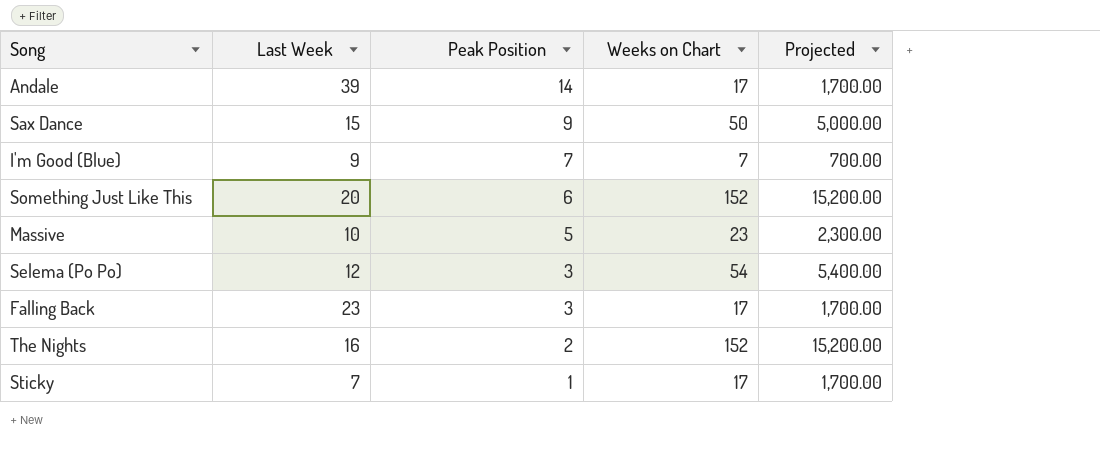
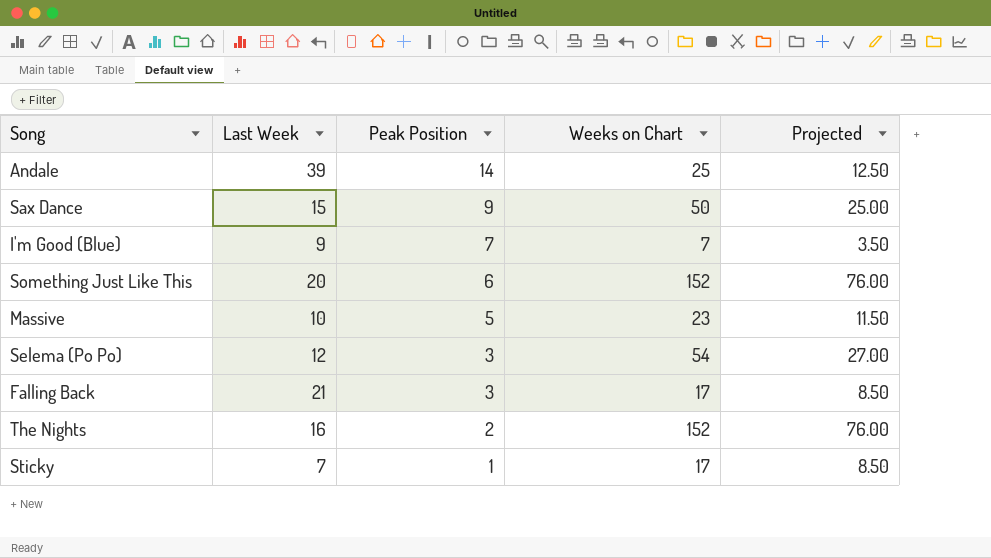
column Projected | formula: [Weeks on Chart] * 100 -> [Weeks on Chart] * 0.5
Andale | Weeks on Chart: 17 -> 25
Falling Back | Last Week: 23 -> 21

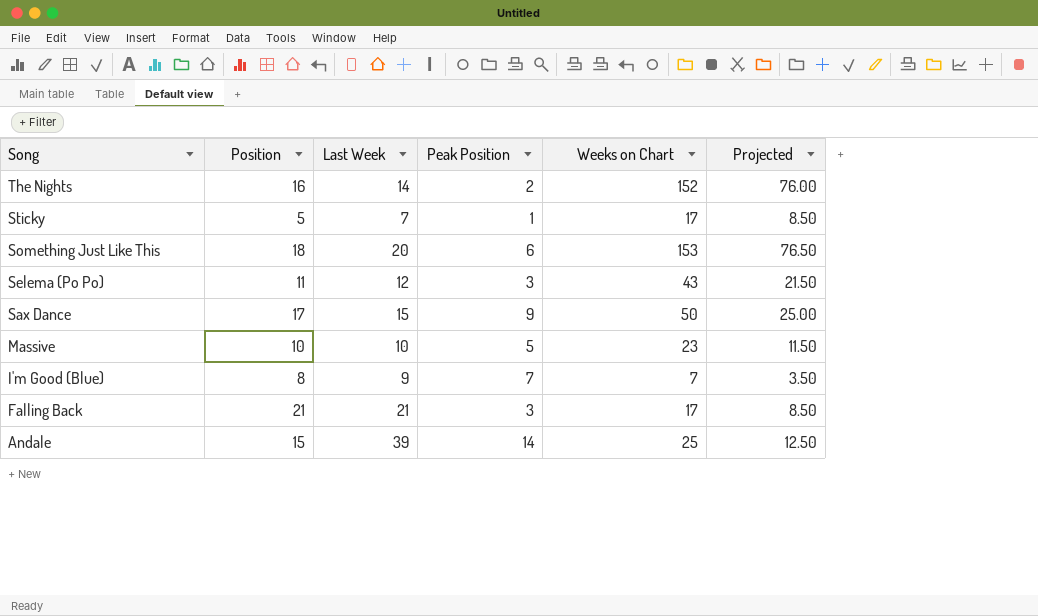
row order: Peak Position descending -> Song descending
column Position | position: none -> 2
The Nights | Last Week: 16 -> 14
Something Just Like This | Weeks on Chart: 152 -> 153
Something Just Like This | Projected: 76.00 -> 76.50
Selema (Po Po) | Weeks on Chart: 54 -> 43
Selema (Po Po) | Projected: 27.00 -> 21.50

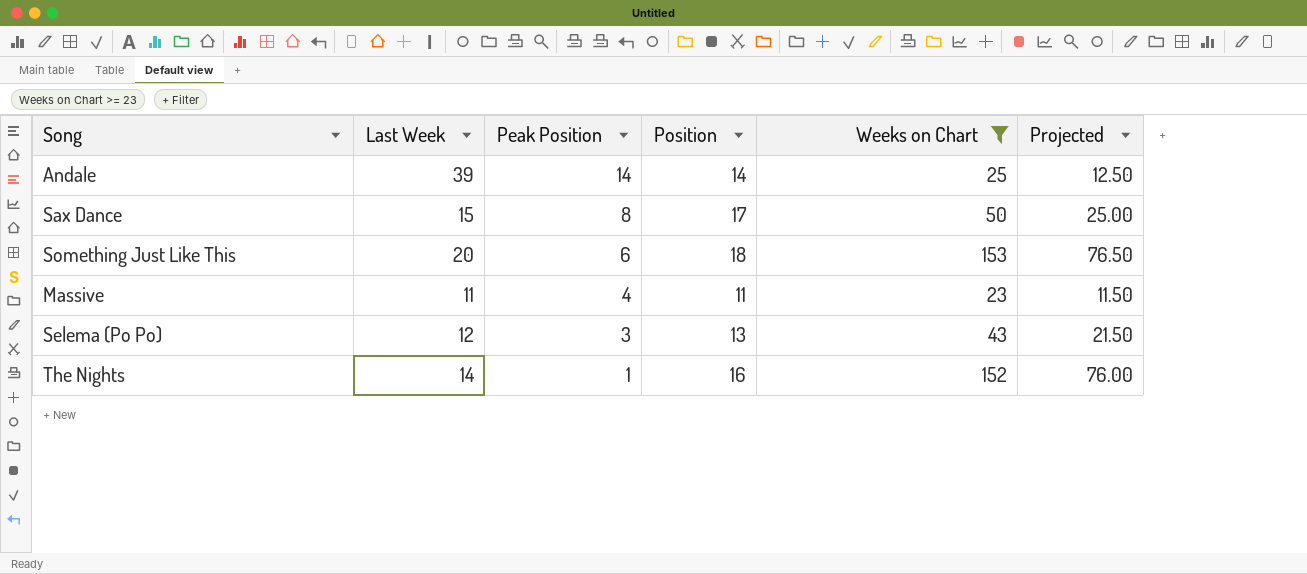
filter: none -> Weeks on Chart >= 23
row order: Song descending -> Peak Position descending
column Position | position: 2 -> 4
Andale | Position: 15 -> 14
Sax Dance | Peak Position: 9 -> 8
Massive | Last Week: 10 -> 11
Massive | Peak Position: 5 -> 4
Massive | Position: 10 -> 11
Selema (Po Po) | Position: 11 -> 13
The Nights | Peak Position: 2 -> 1

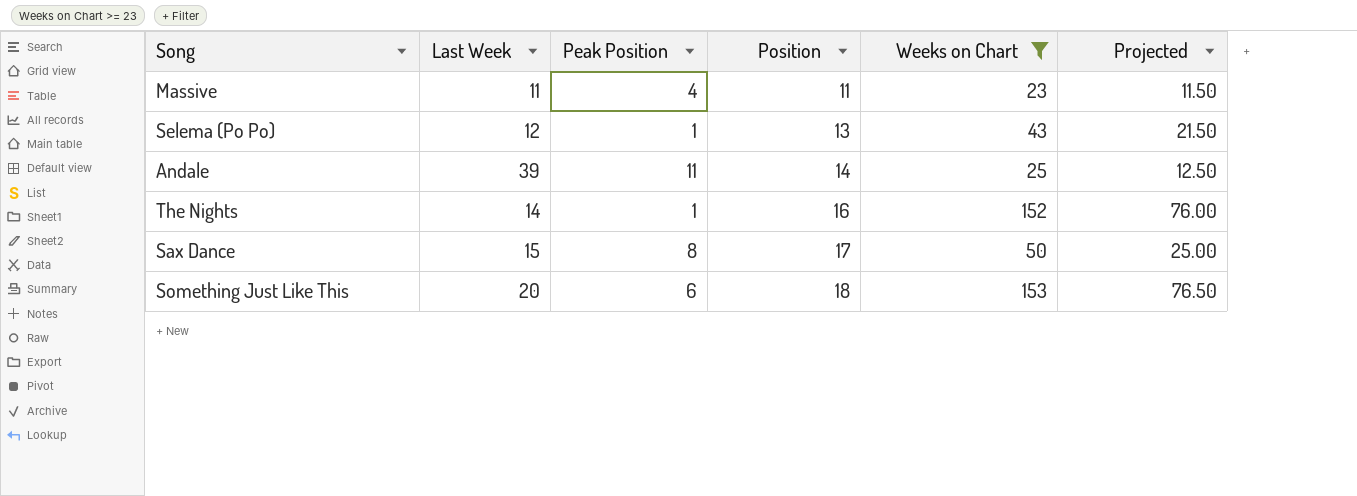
row order: Peak Position descending -> Position ascending
Selema (Po Po) | Peak Position: 3 -> 1
Andale | Peak Position: 14 -> 11

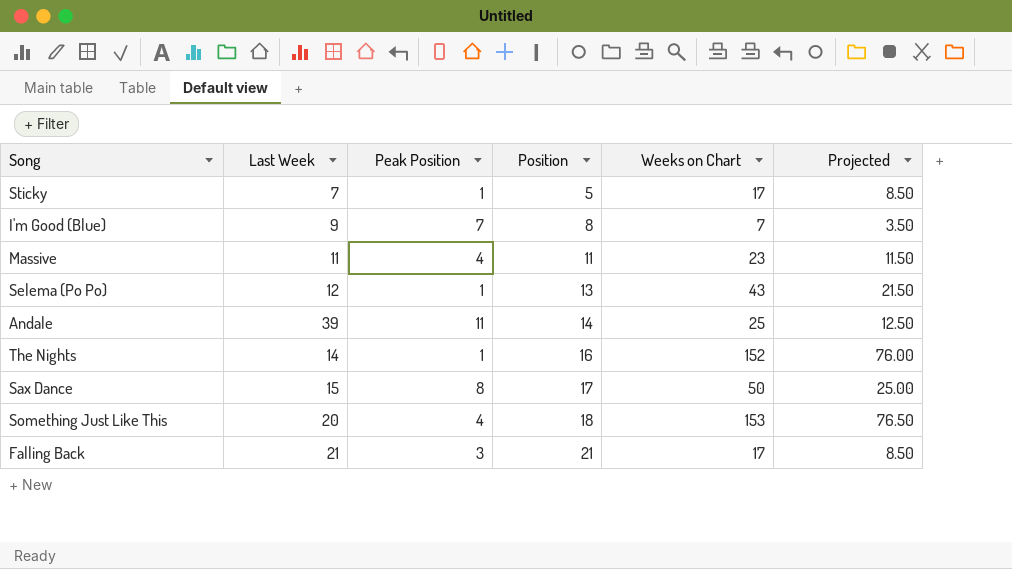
filter: Weeks on Chart >= 23 -> none
Something Just Like This | Peak Position: 6 -> 4

